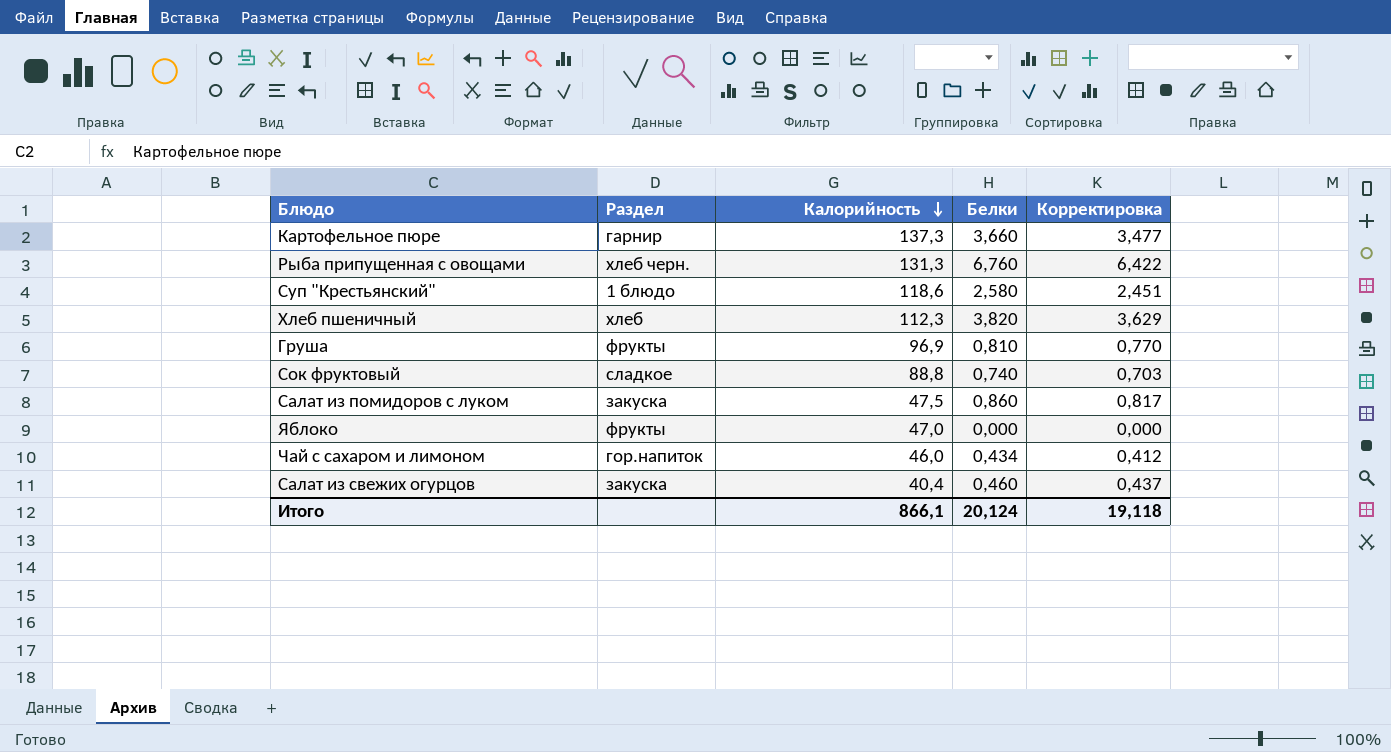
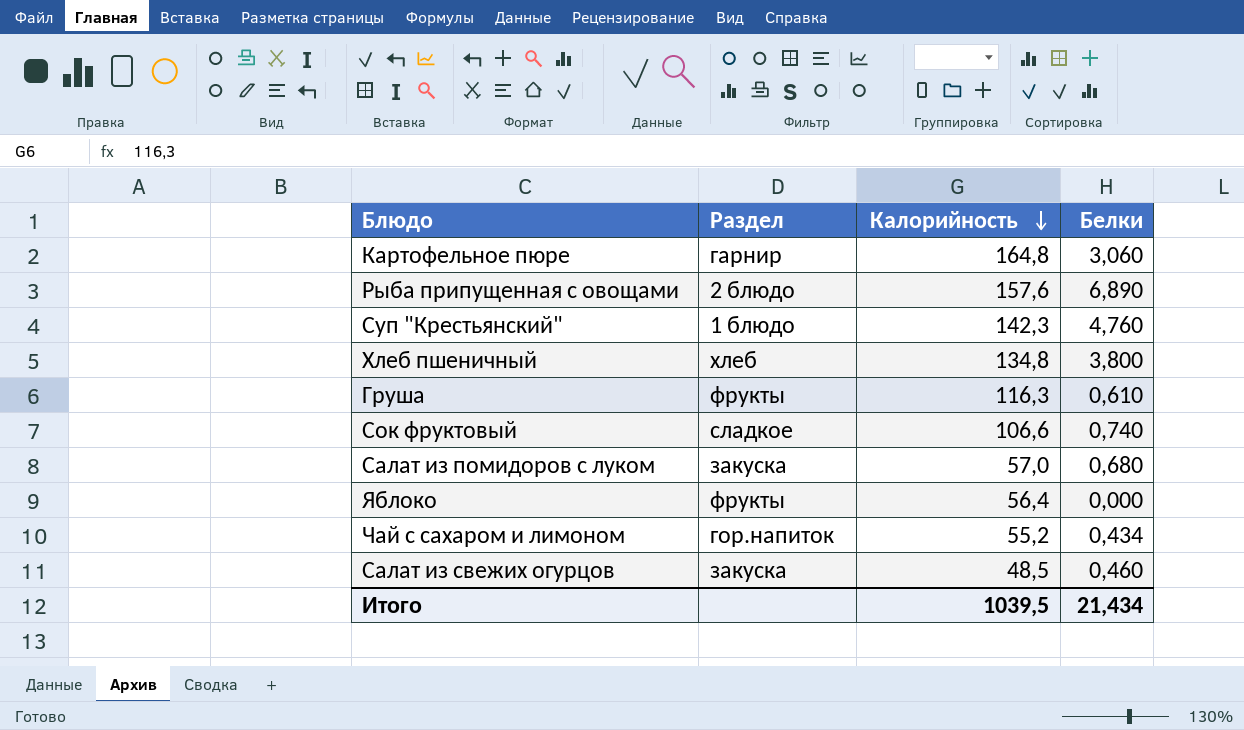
column Корректировка | formula: [Белки] * 0,95 -> none
Картофельное пюре | Калорийность: 137,3 -> 164,8
Картофельное пюре | Белки: 3,660 -> 3,060
Рыба припущенная с овощами | Раздел: хлеб черн. -> 2 блюдо
Рыба припущенная с овощами | Калорийность: 131,3 -> 157,6
Рыба припущенная с овощами | Белки: 6,760 -> 6,890
Суп "Крестьянский" | Калорийность: 118,6 -> 142,3
Суп "Крестьянский" | Белки: 2,580 -> 4,760
Хлеб пшеничный | Калорийность: 112,3 -> 134,8
Хлеб пшеничный | Белки: 3,820 -> 3,800
Груша | Калорийность: 96,9 -> 116,3
Груша | Белки: 0,810 -> 0,610
Сок фруктовый | Калорийность: 88,8 -> 106,6
Салат из помидоров с луком | Калорийность: 47,5 -> 57,0
Салат из помидоров с луком | Белки: 0,860 -> 0,680
Яблоко | Калорийность: 47,0 -> 56,4
Чай с сахаром и лимоном | Калорийность: 46,0 -> 55,2
Салат из свежих огурцов | Калорийность: 40,4 -> 48,5
Итого | Калорийность: 866,1 -> 1039,5
Итого | Белки: 20,124 -> 21,434

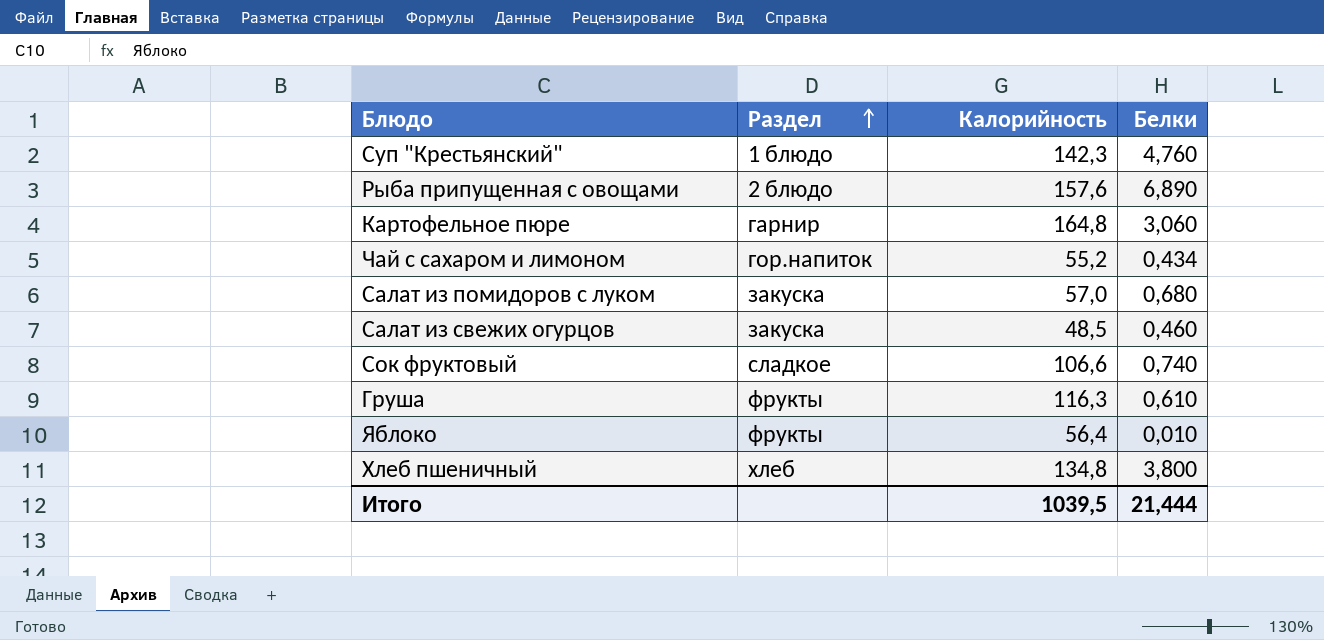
row order: Калорийность descending -> Раздел ascending
Яблоко | Белки: 0,000 -> 0,010
Итого | Белки: 21,434 -> 21,444

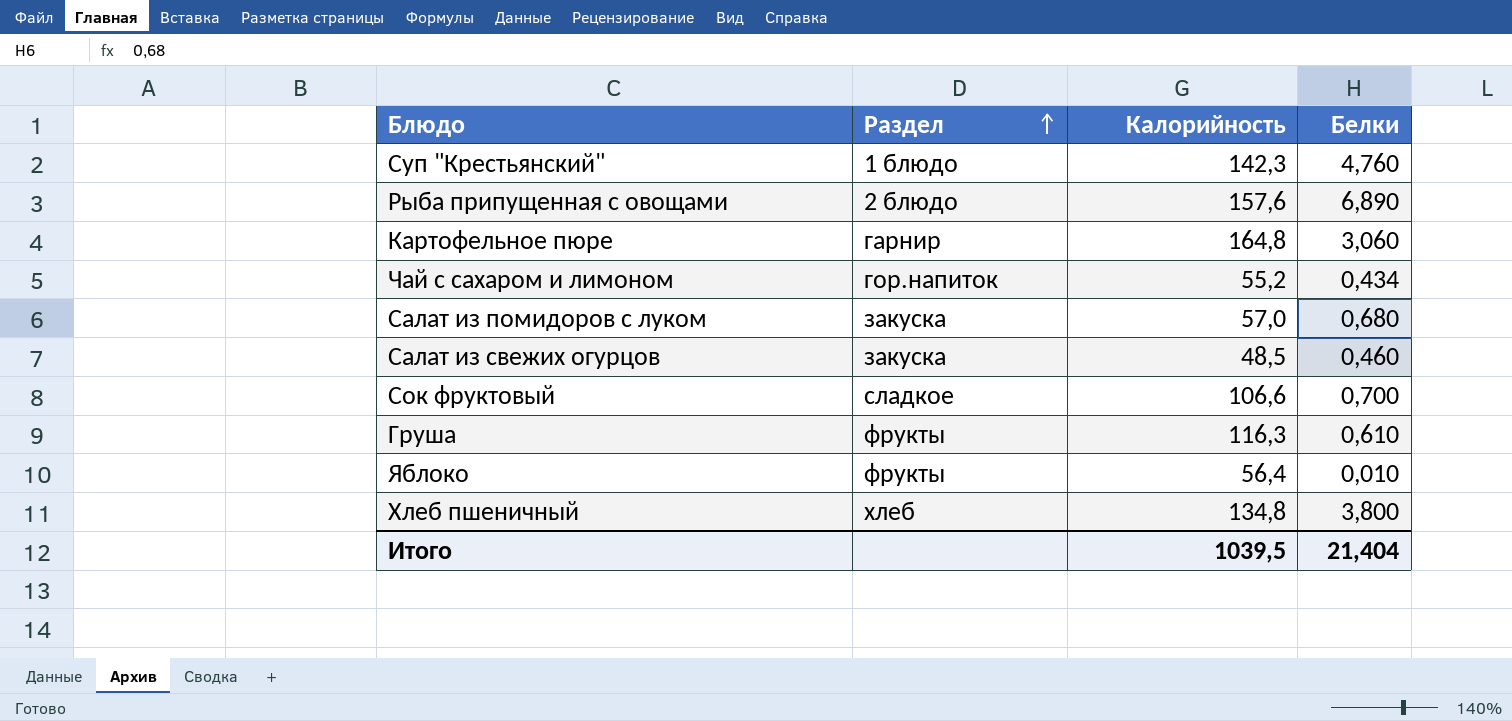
Сок фруктовый | Белки: 0,740 -> 0,700
Итого | Белки: 21,444 -> 21,404

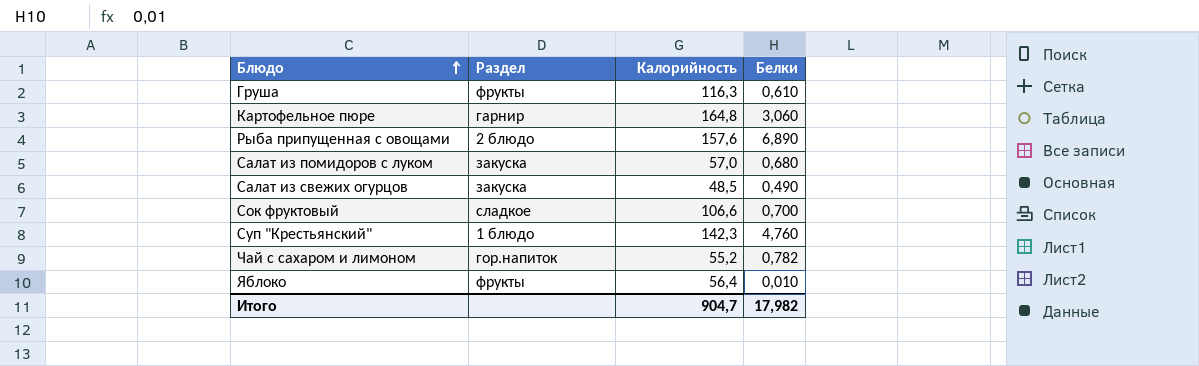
row order: Раздел ascending -> Блюдо ascending
row Хлеб пшеничный: хлеб | 134,8 | 3,800 -> none
Салат из свежих огурцов | Белки: 0,460 -> 0,490
Чай с сахаром и лимоном | Белки: 0,434 -> 0,782
Итого | Калорийность: 1039,5 -> 904,7
Итого | Белки: 21,404 -> 17,982

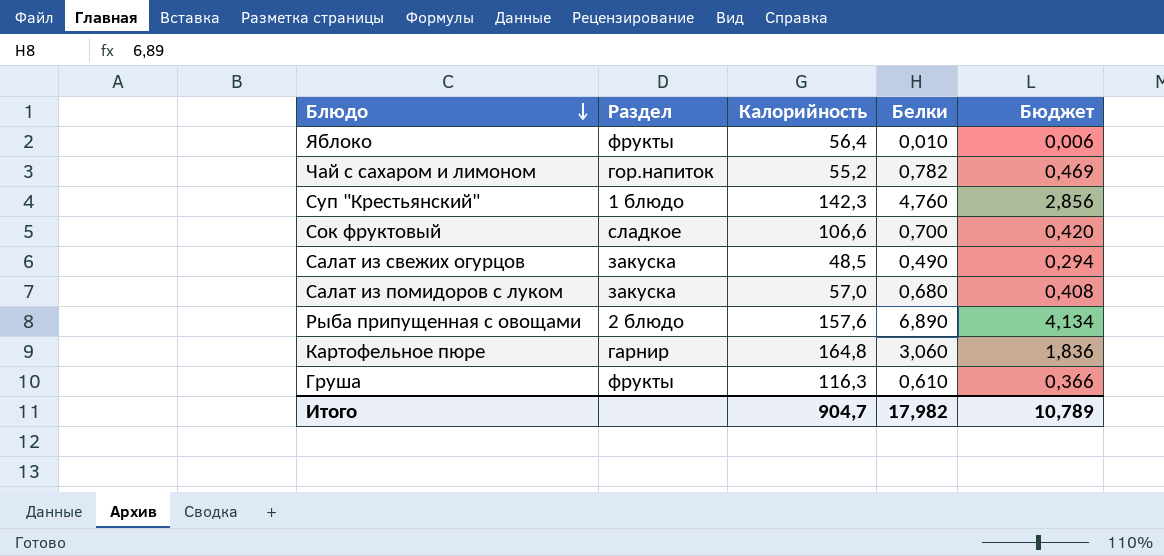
row order: Блюдо ascending -> Блюдо descending
column Бюджет | formula: none -> [Белки] * 0,6

